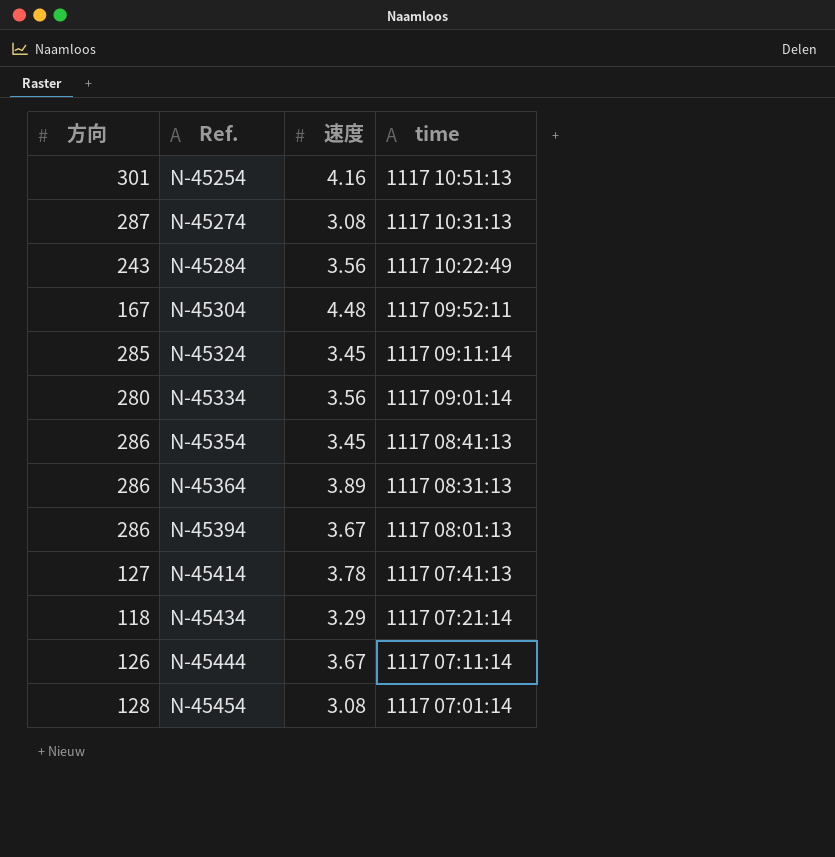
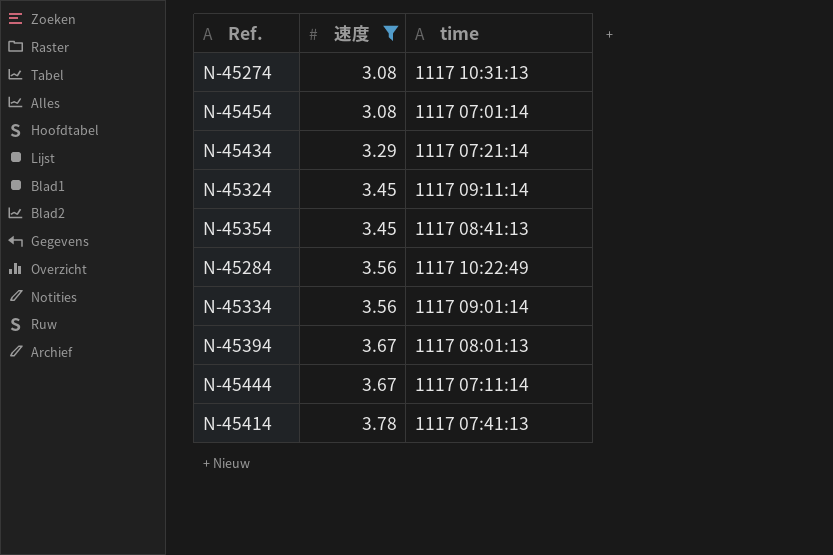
filter: none -> 速度 <= 3.78
row order: Ref. ascending -> 速度 ascending
column 方向 | position: 1 -> none

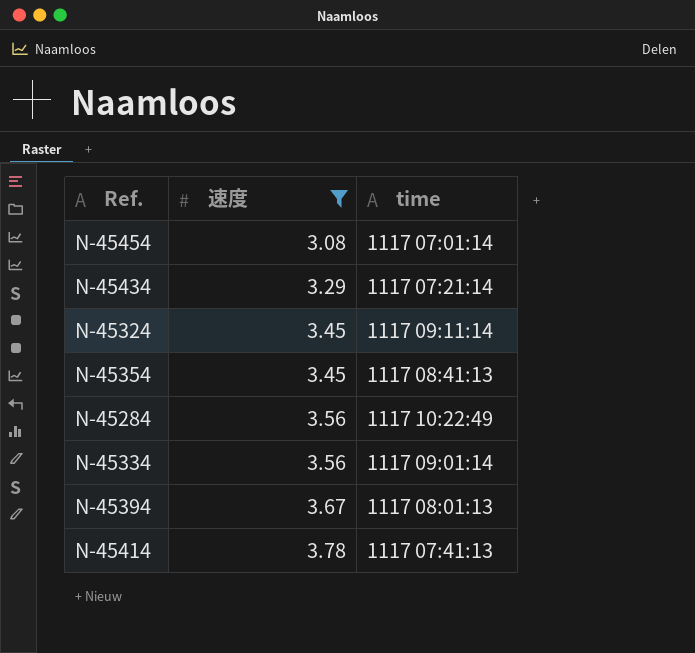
row N-45274: 3.08 | 1117 10:31:13 -> none
row N-45444: 3.67 | 1117 07:11:14 -> none

